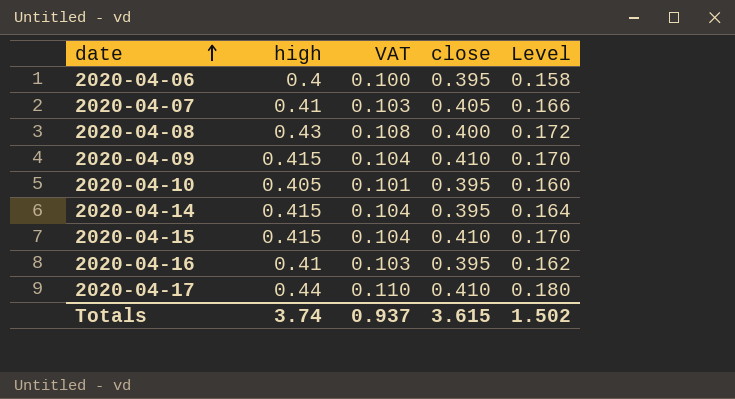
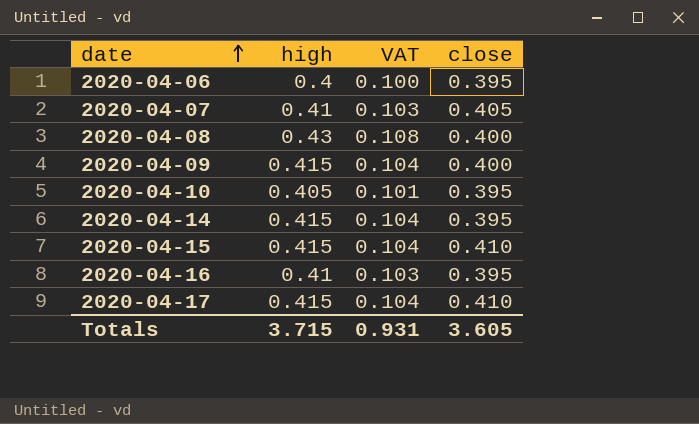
column Level | formula: [high] * [close] -> none
2020-04-09 | close: 0.410 -> 0.400
2020-04-17 | high: 0.44 -> 0.415
2020-04-17 | VAT: 0.110 -> 0.104
Totals | high: 3.74 -> 3.715
Totals | VAT: 0.937 -> 0.931
Totals | close: 3.615 -> 3.605

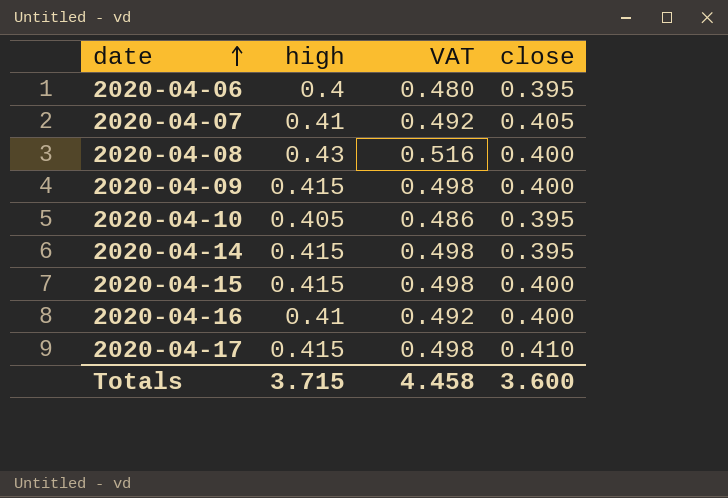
column VAT | formula: [high] * 0.25 -> [high] * 1.2
2020-04-15 | close: 0.410 -> 0.400
2020-04-16 | close: 0.395 -> 0.400
Totals | VAT: 0.931 -> 4.458
Totals | close: 3.605 -> 3.600

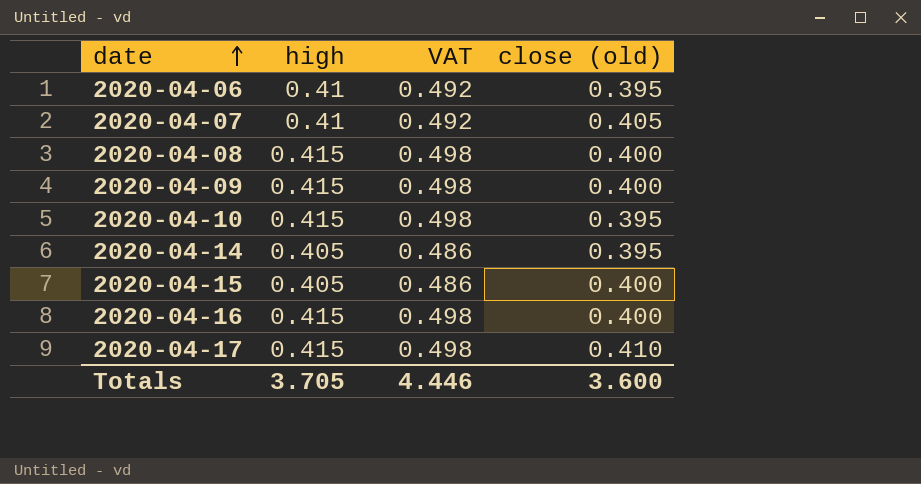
column name: close -> close (old)
2020-04-06 | high: 0.4 -> 0.41
2020-04-06 | VAT: 0.480 -> 0.492
2020-04-08 | high: 0.43 -> 0.415
2020-04-08 | VAT: 0.516 -> 0.498
2020-04-10 | high: 0.405 -> 0.415
2020-04-10 | VAT: 0.486 -> 0.498
2020-04-14 | high: 0.415 -> 0.405
2020-04-14 | VAT: 0.498 -> 0.486
2020-04-15 | high: 0.415 -> 0.405
2020-04-15 | VAT: 0.498 -> 0.486
2020-04-16 | high: 0.41 -> 0.415
2020-04-16 | VAT: 0.492 -> 0.498
Totals | high: 3.715 -> 3.705
Totals | VAT: 4.458 -> 4.446

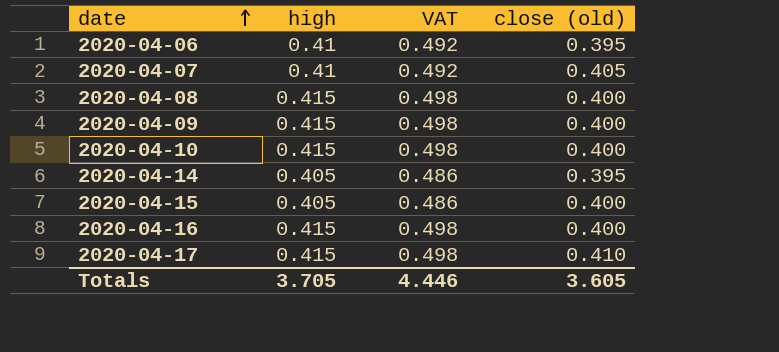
2020-04-10 | close (old): 0.395 -> 0.400
Totals | close (old): 3.600 -> 3.605

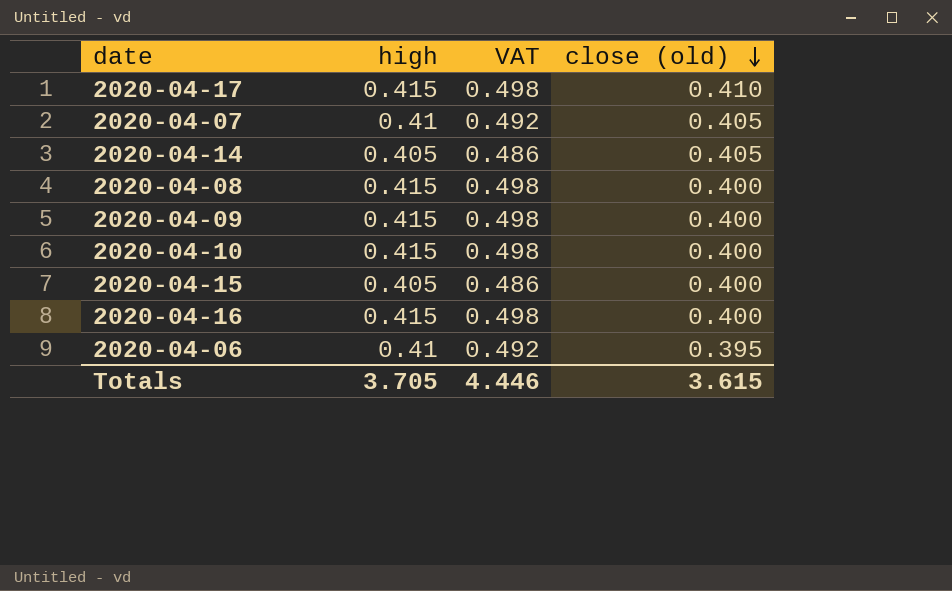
row order: date ascending -> close (old) descending
2020-04-14 | close (old): 0.395 -> 0.405
Totals | close (old): 3.605 -> 3.615

